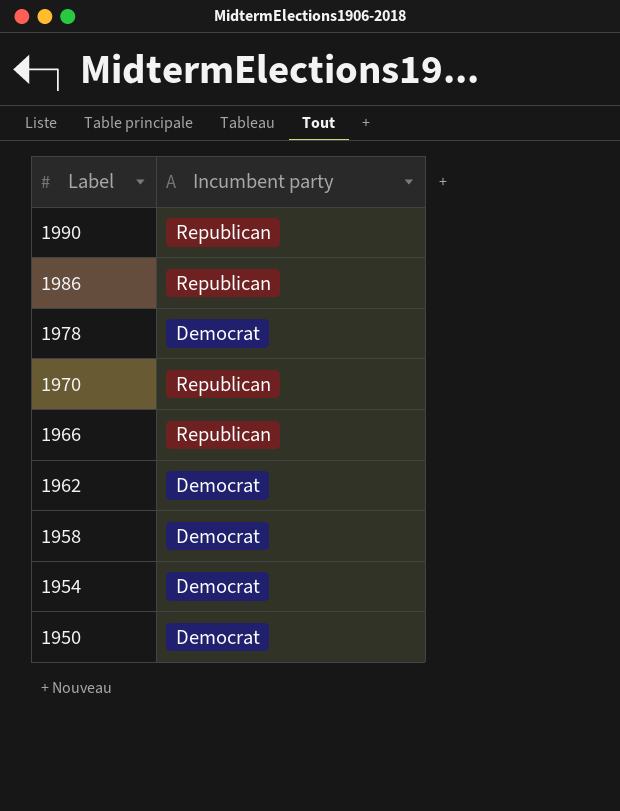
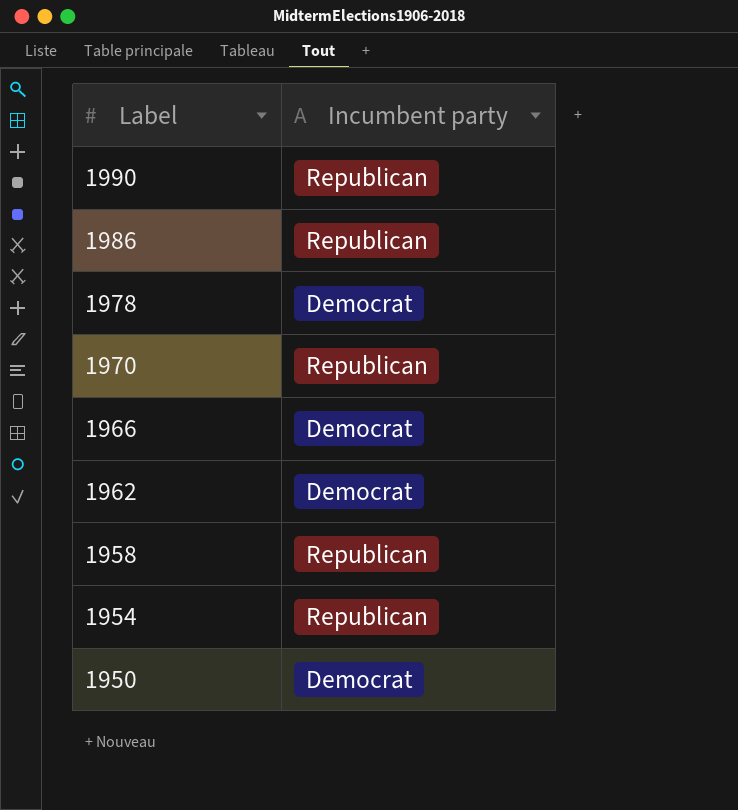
1966 | Incumbent party: Republican -> Democrat
1958 | Incumbent party: Democrat -> Republican
1954 | Incumbent party: Democrat -> Republican

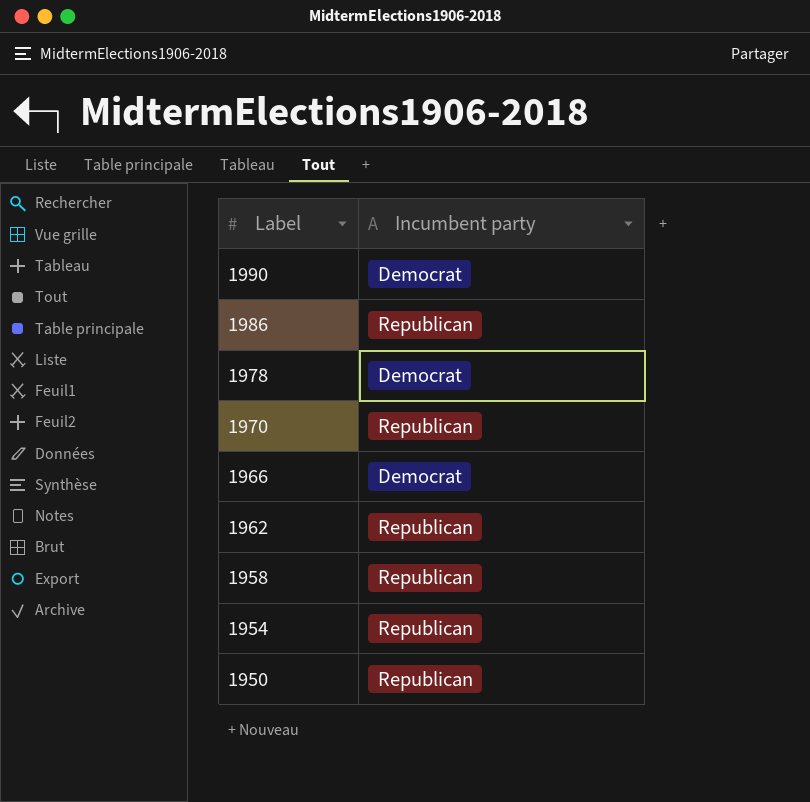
1990 | Incumbent party: Republican -> Democrat
1962 | Incumbent party: Democrat -> Republican
1950 | Incumbent party: Democrat -> Republican

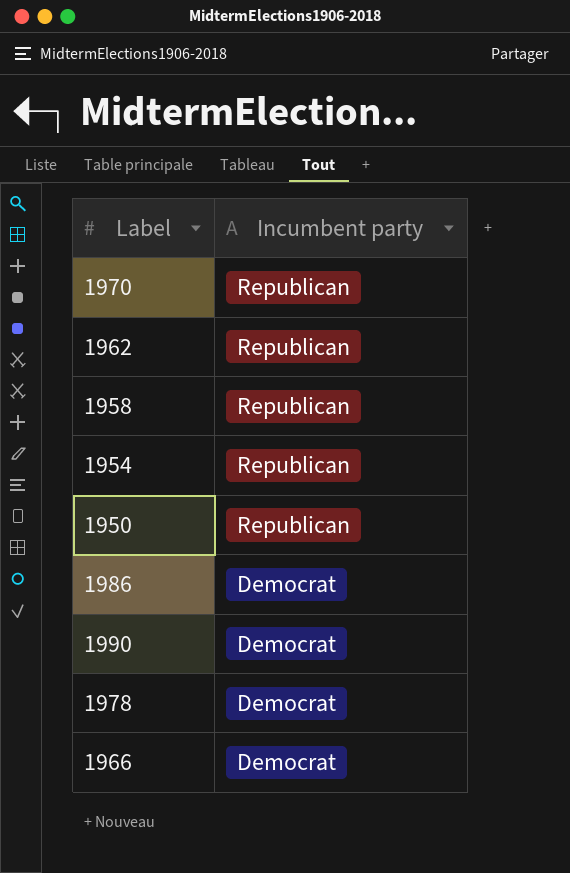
row order: Label descending -> Incumbent party descending
1986 | Incumbent party: Republican -> Democrat

